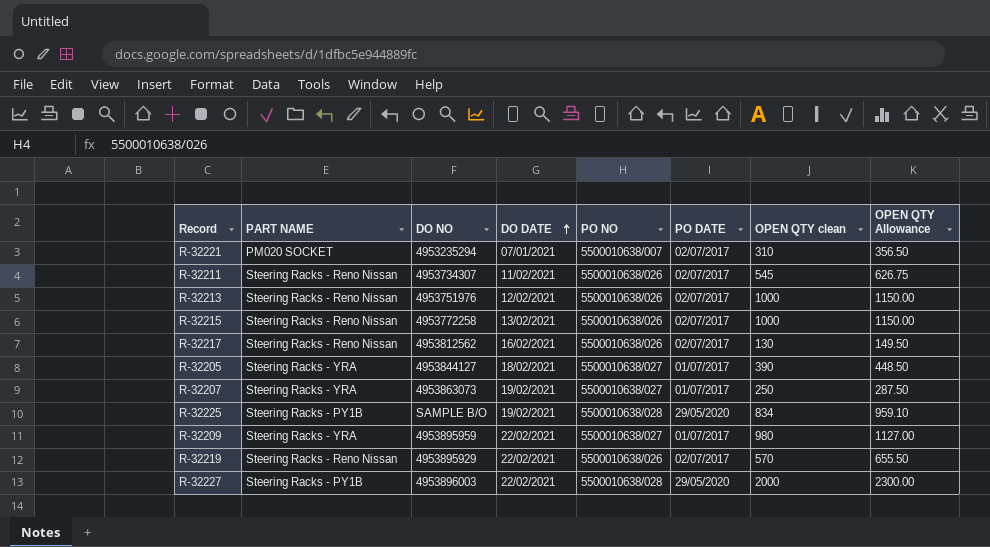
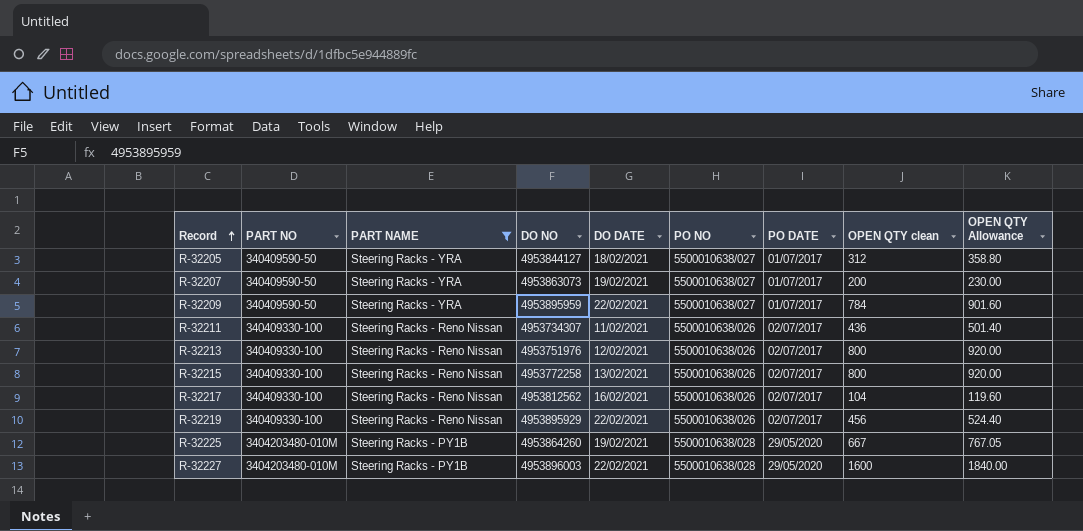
filter: none -> PART NAME != PM020 SOCKET
row order: DO DATE ascending -> Record ascending
column PART NO | position: none -> 2
R-32205 | OPEN QTY clean: 390 -> 312
R-32205 | OPEN QTY Allowance: 448.50 -> 358.80
R-32207 | OPEN QTY clean: 250 -> 200
R-32207 | OPEN QTY Allowance: 287.50 -> 230.00
R-32209 | OPEN QTY clean: 980 -> 784
R-32209 | OPEN QTY Allowance: 1127.00 -> 901.60
R-32211 | OPEN QTY clean: 545 -> 436
R-32211 | OPEN QTY Allowance: 626.75 -> 501.40
R-32213 | OPEN QTY clean: 1000 -> 800
R-32213 | OPEN QTY Allowance: 1150.00 -> 920.00
R-32215 | OPEN QTY clean: 1000 -> 800
R-32215 | OPEN QTY Allowance: 1150.00 -> 920.00
R-32217 | OPEN QTY clean: 130 -> 104
R-32217 | OPEN QTY Allowance: 149.50 -> 119.60
R-32219 | OPEN QTY clean: 570 -> 456
R-32219 | OPEN QTY Allowance: 655.50 -> 524.40
R-32225 | DO NO: SAMPLE B/O -> 4953864260
R-32225 | OPEN QTY clean: 834 -> 667
R-32225 | OPEN QTY Allowance: 959.10 -> 767.05
R-32227 | OPEN QTY clean: 2000 -> 1600
R-32227 | OPEN QTY Allowance: 2300.00 -> 1840.00

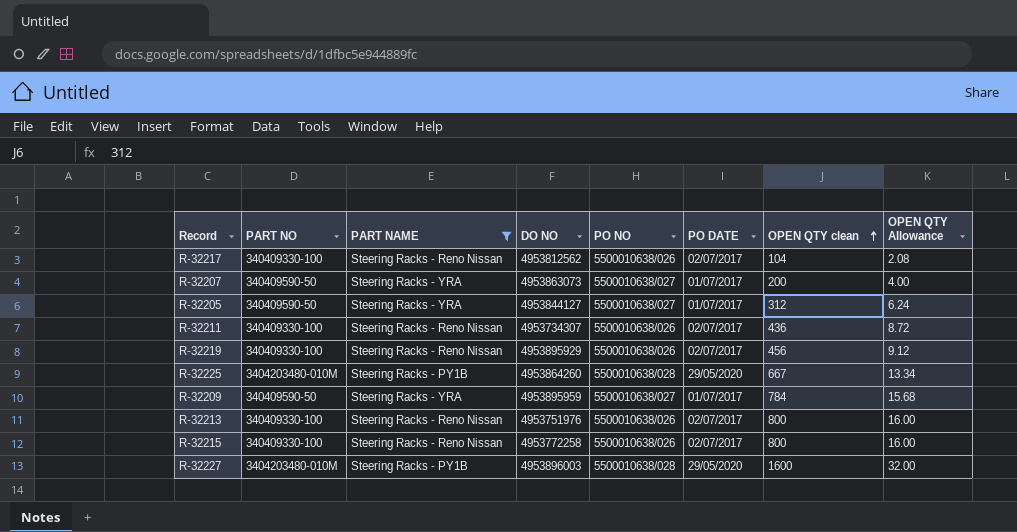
row order: Record ascending -> OPEN QTY clean ascending
column DO DATE | position: 5 -> none
column OPEN QTY Allowance | formula: [OPEN QTY clean] * 1.15 -> [OPEN QTY clean] * 0.02

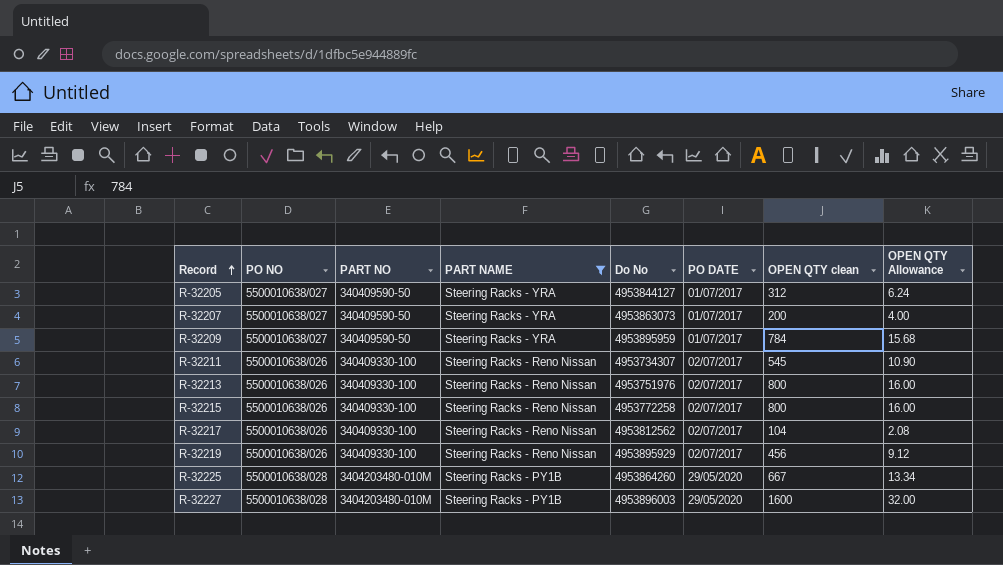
row order: OPEN QTY clean ascending -> Record ascending
column PO NO | position: 5 -> 2
column name: DO NO -> Do No
R-32211 | OPEN QTY clean: 436 -> 545
R-32211 | OPEN QTY Allowance: 8.72 -> 10.90

